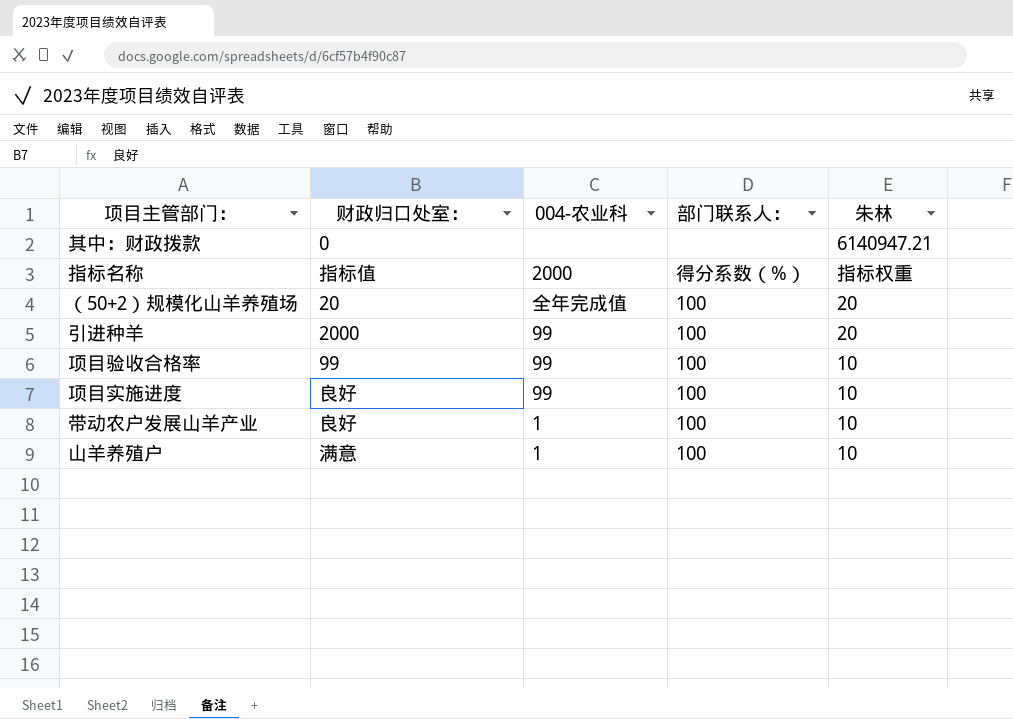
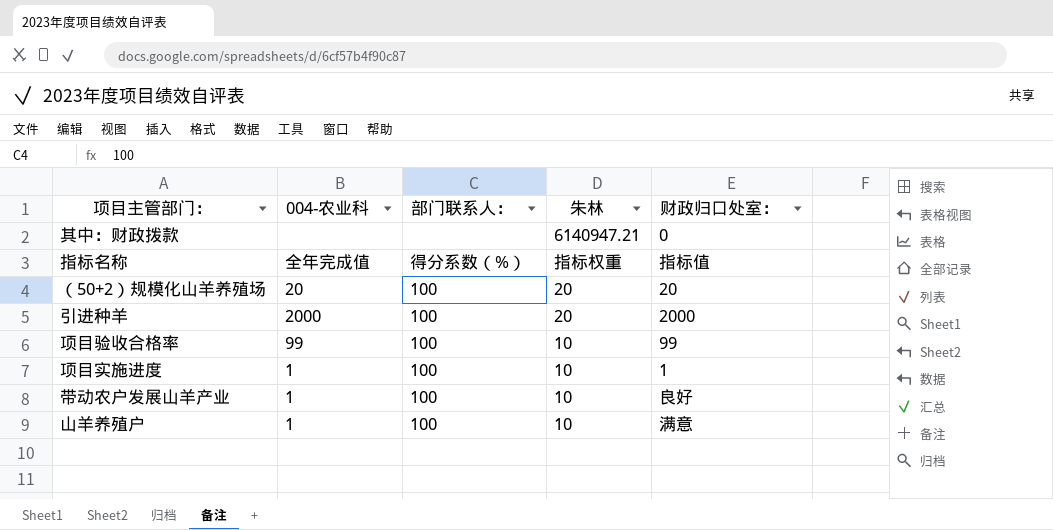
column 财政归口处室： | position: 2 -> 5
指标名称 | 004-农业科: 2000 -> 全年完成值
（50+2）规模化山羊养殖场 | 004-农业科: 全年完成值 -> 20
引进种羊 | 004-农业科: 99 -> 2000
项目实施进度 | 004-农业科: 99 -> 1
项目实施进度 | 财政归口处室：: 良好 -> 1

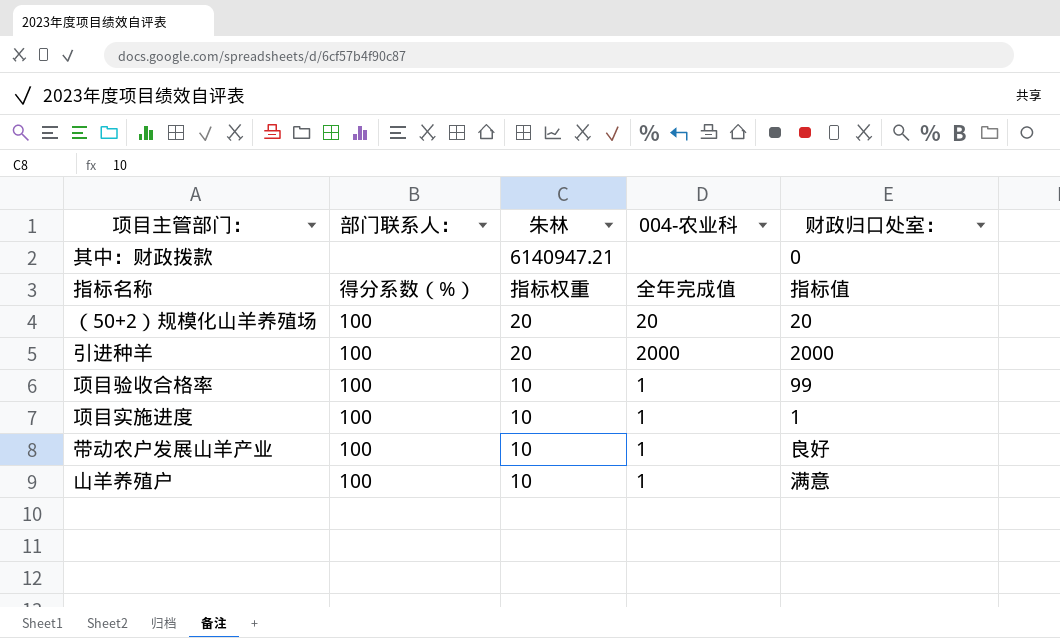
column 004-农业科 | position: 2 -> 4
项目验收合格率 | 004-农业科: 99 -> 1

